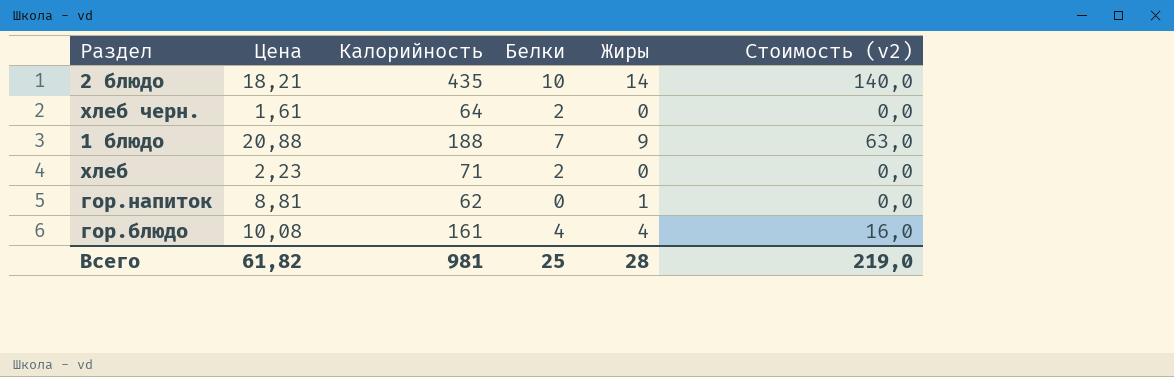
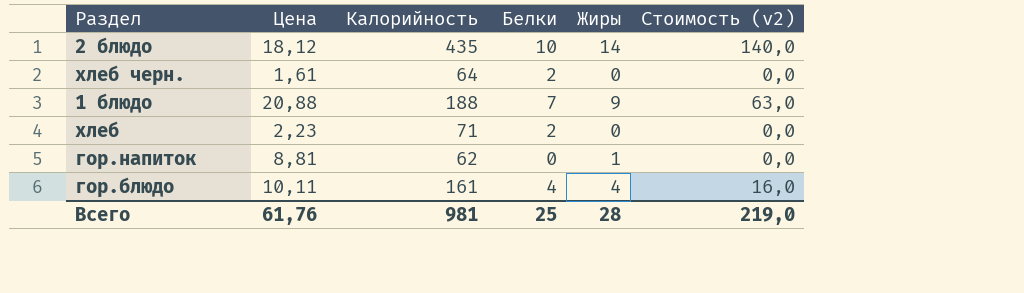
2 блюдо | Цена: 18,21 -> 18,12
гор.блюдо | Цена: 10,08 -> 10,11
Всего | Цена: 61,82 -> 61,76

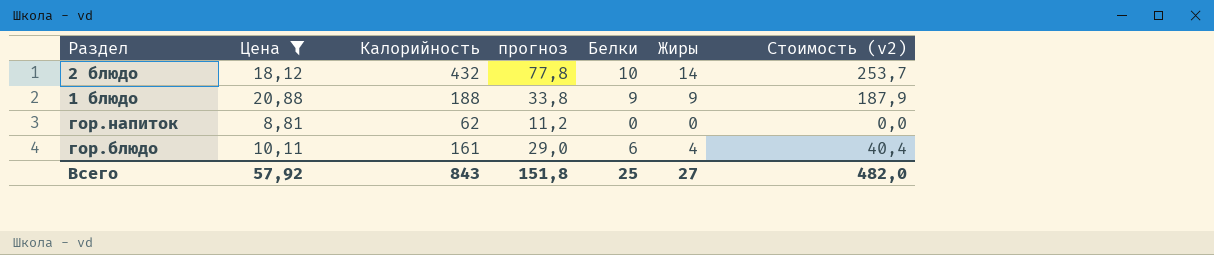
filter: none -> Цена >= 8,81
column прогноз | formula: none -> [Калорийность] * 0,18
column Стоимость (v2) | formula: [Белки] * [Жиры] -> [Цена] * [Жиры]
2 блюдо | Калорийность: 435 -> 432
1 блюдо | Белки: 7 -> 9
гор.напиток | Жиры: 1 -> 0
гор.блюдо | Белки: 4 -> 6
Всего | Цена: 61,76 -> 57,92
Всего | Калорийность: 981 -> 843
Всего | Жиры: 28 -> 27
Всего | Стоимость (v2): 219,0 -> 482,0

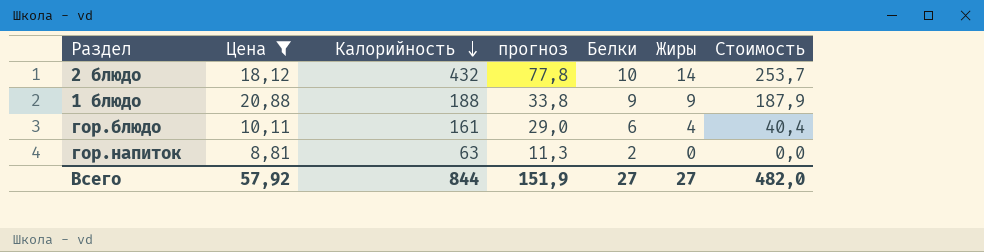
row order: none -> Калорийность descending
column name: Стоимость (v2) -> Стоимость
гор.напиток | Калорийность: 62 -> 63
гор.напиток | прогноз: 11,2 -> 11,3
гор.напиток | Белки: 0 -> 2
Всего | Калорийность: 843 -> 844
Всего | прогноз: 151,8 -> 151,9
Всего | Белки: 25 -> 27

